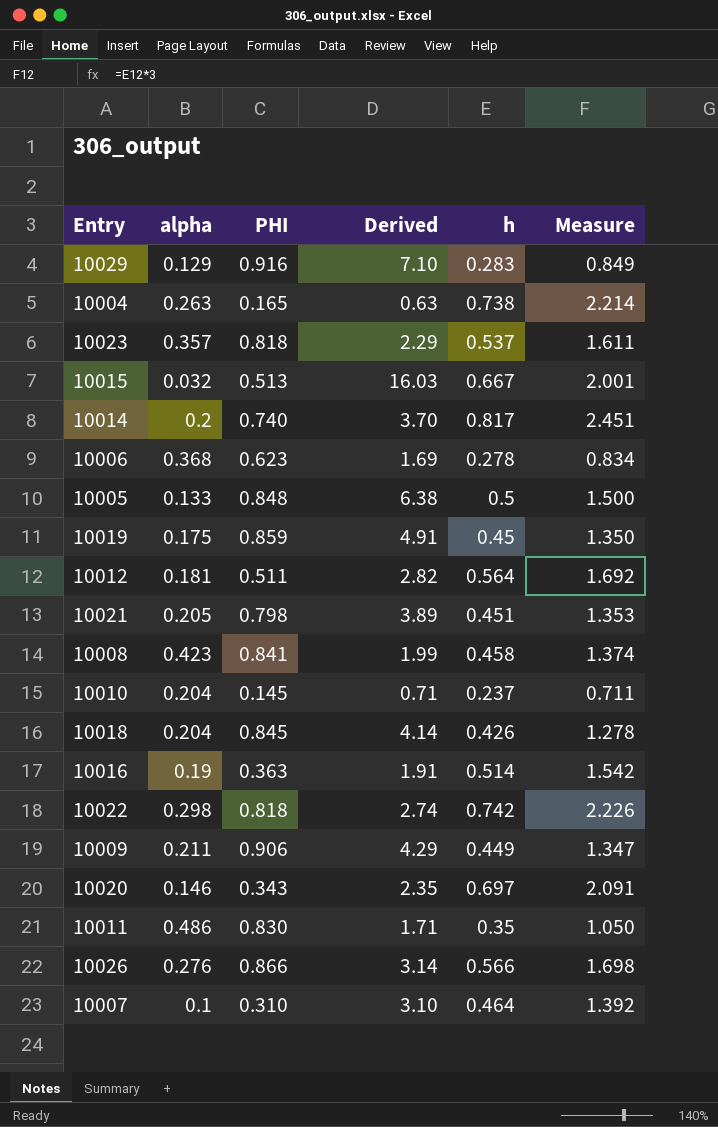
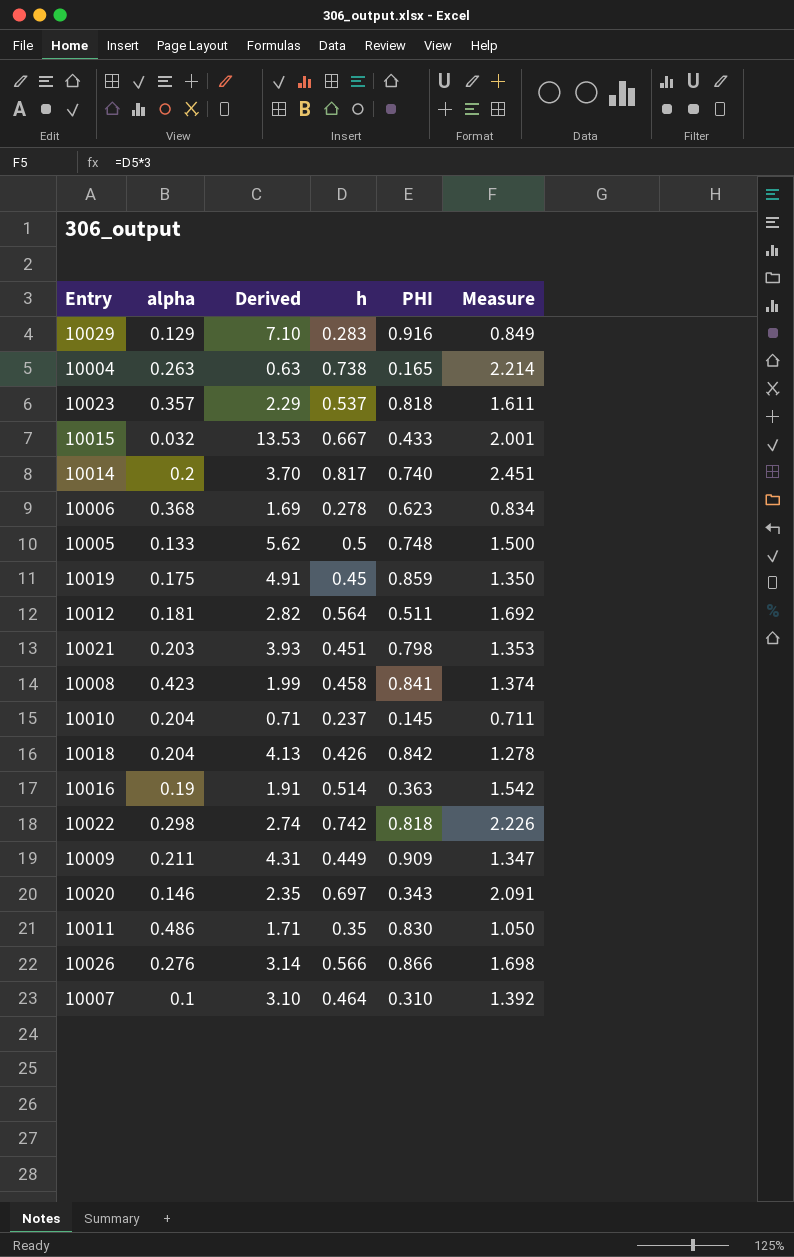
column PHI | position: 3 -> 5
10015 | Derived: 16.03 -> 13.53
10015 | PHI: 0.513 -> 0.433
10005 | Derived: 6.38 -> 5.62
10005 | PHI: 0.848 -> 0.748
10021 | alpha: 0.205 -> 0.203
10021 | Derived: 3.89 -> 3.93
10018 | Derived: 4.14 -> 4.13
10018 | PHI: 0.845 -> 0.842
10009 | Derived: 4.29 -> 4.31
10009 | PHI: 0.906 -> 0.909

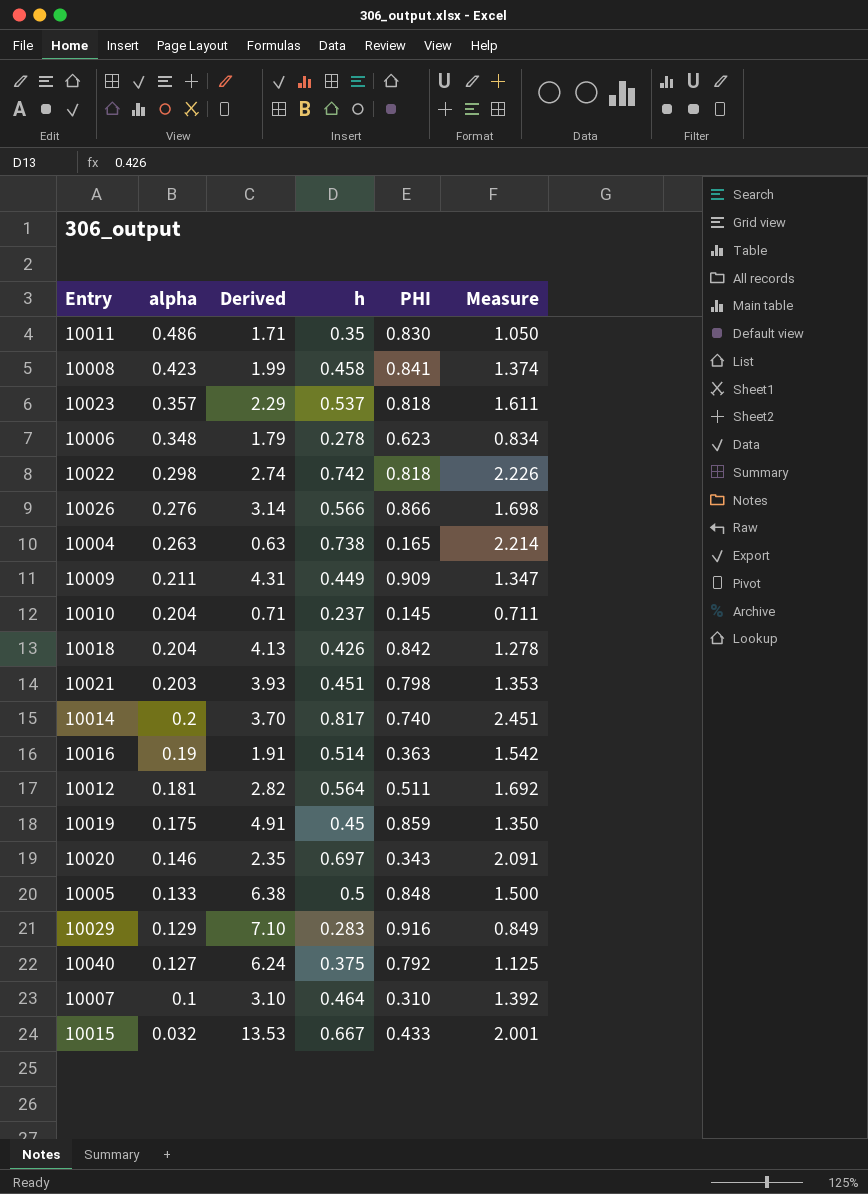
row order: none -> alpha descending
10006 | alpha: 0.368 -> 0.348
10006 | Derived: 1.69 -> 1.79
10005 | Derived: 5.62 -> 6.38
10005 | PHI: 0.748 -> 0.848
row 10040: none -> 0.127 | 6.24 | 0.375 | 0.792 | 1.125

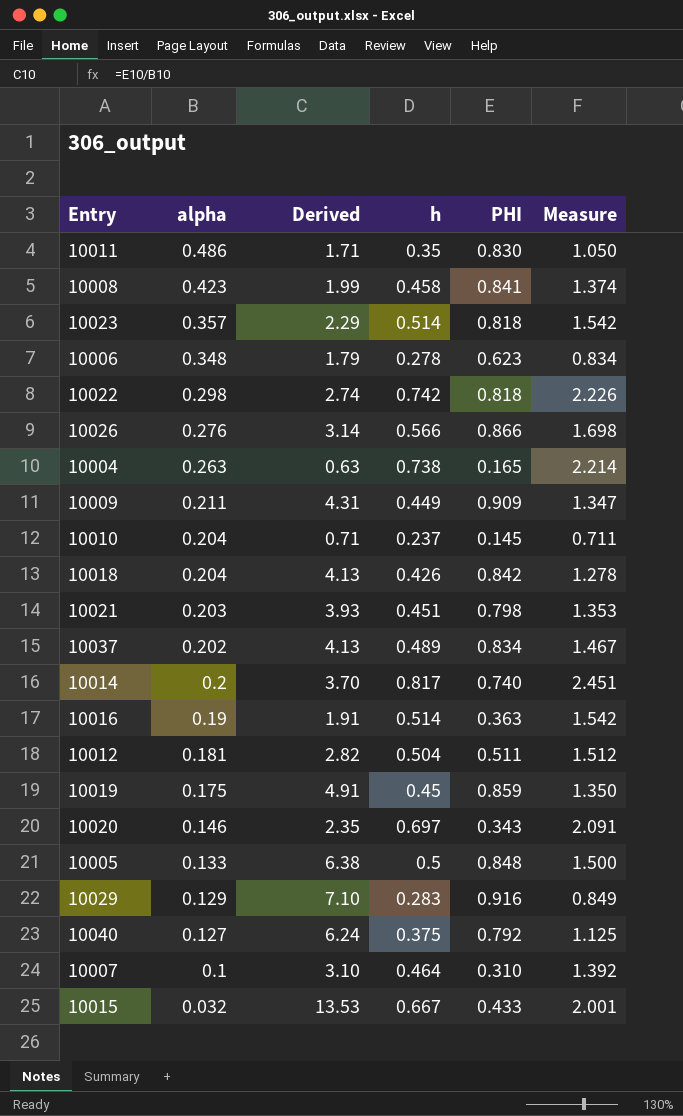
10023 | h: 0.537 -> 0.514
10023 | Measure: 1.611 -> 1.542
row 10037: none -> 0.202 | 4.13 | 0.489 | 0.834 | 1.467
10012 | h: 0.564 -> 0.504
10012 | Measure: 1.692 -> 1.512

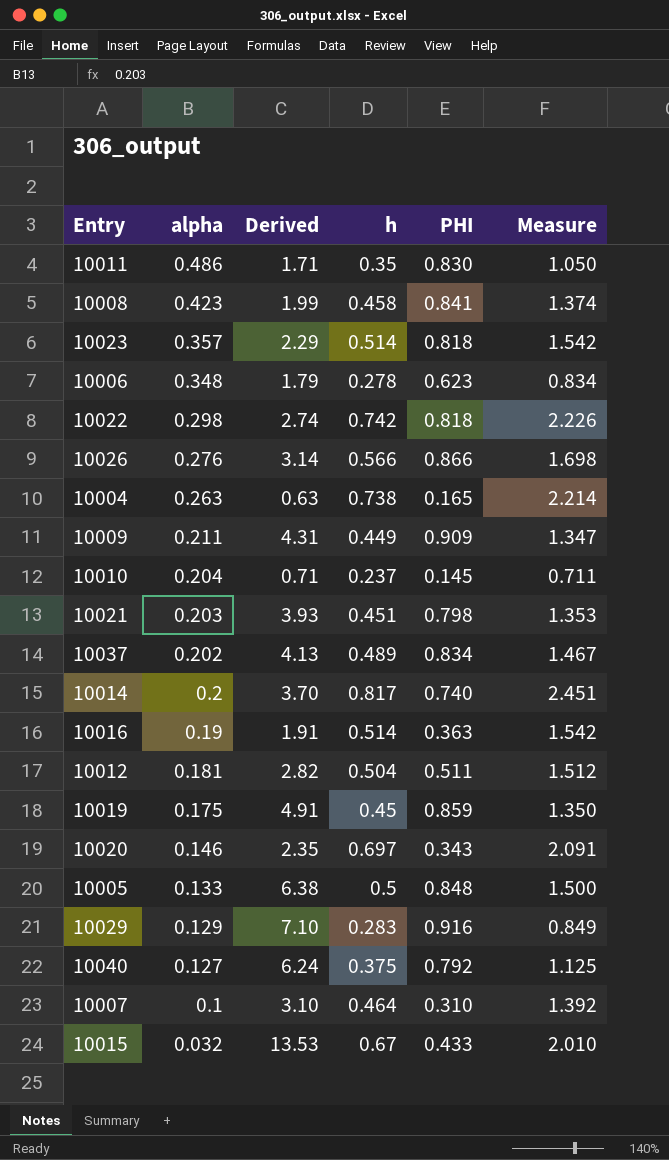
row 10018: 0.204 | 4.13 | 0.426 | 0.842 | 1.278 -> none
10015 | h: 0.667 -> 0.67
10015 | Measure: 2.001 -> 2.010

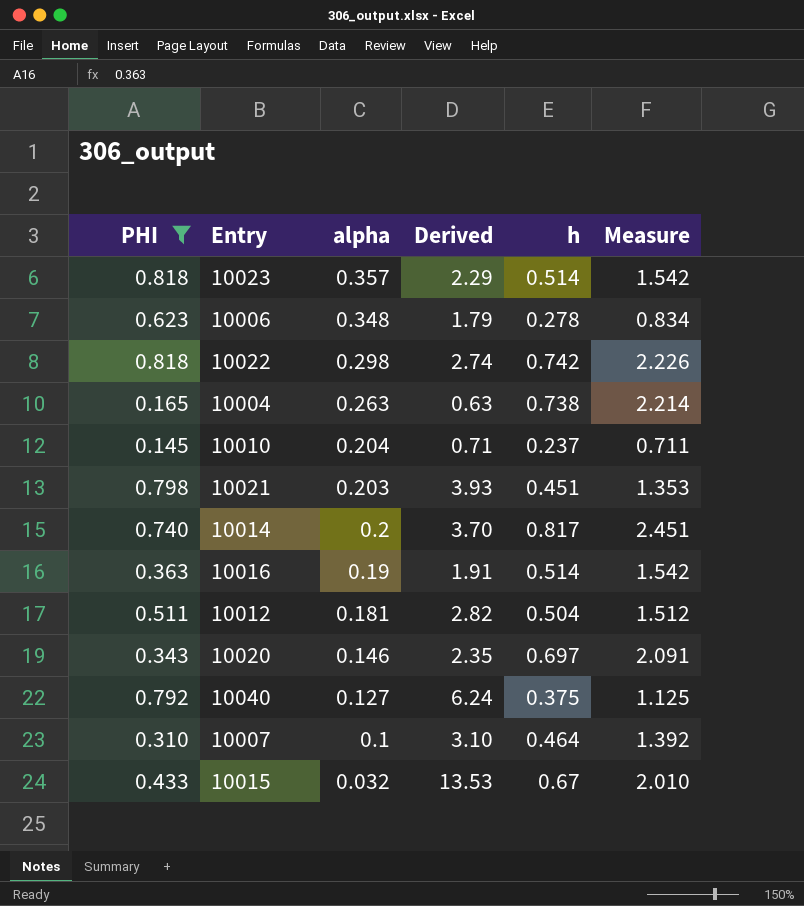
filter: none -> PHI <= 0.818
column PHI | position: 5 -> 1

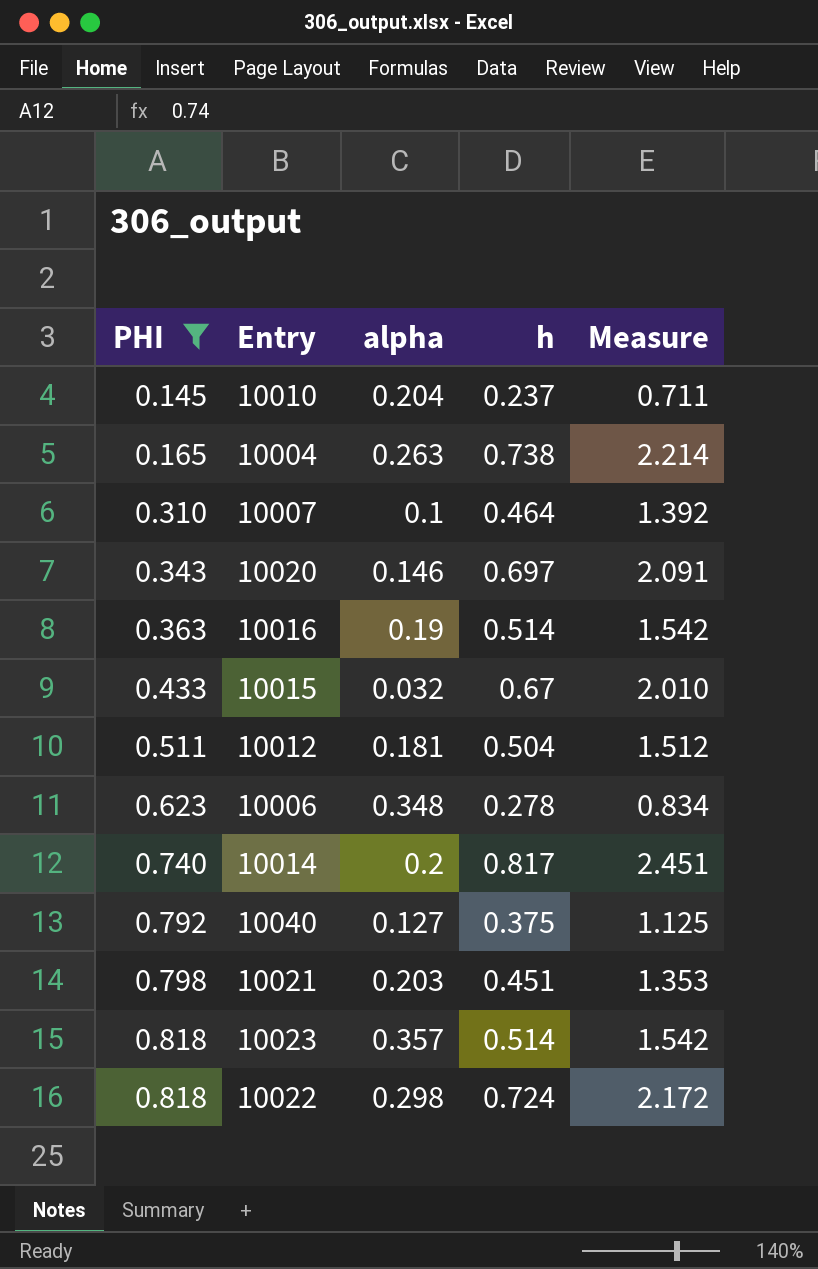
row order: alpha descending -> PHI ascending
column Derived | formula: [PHI] / [alpha] -> none
10022 | h: 0.742 -> 0.724
10022 | Measure: 2.226 -> 2.172

